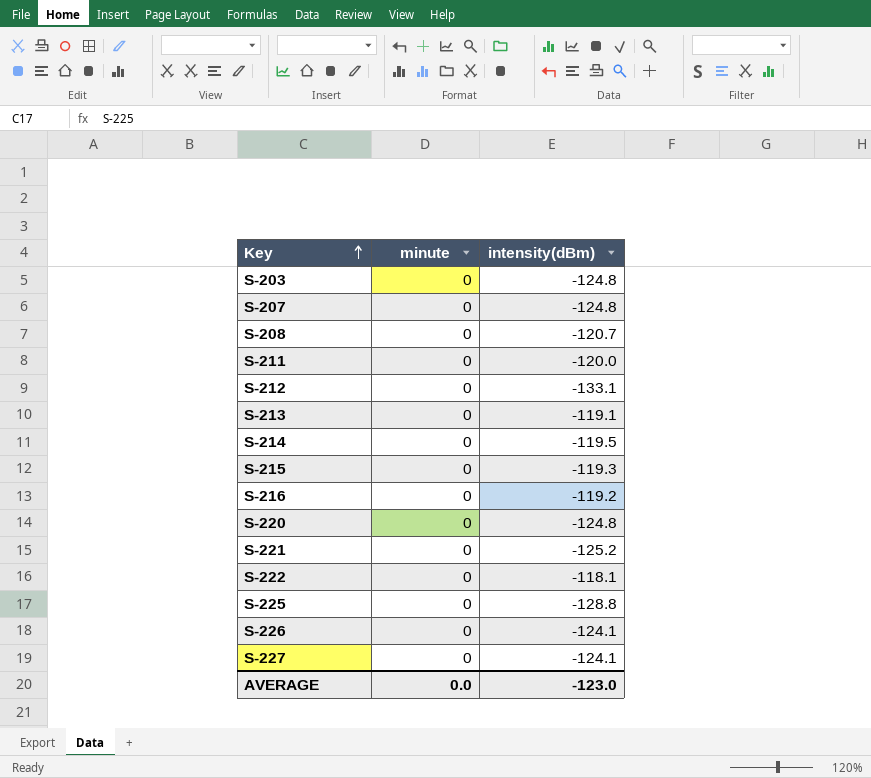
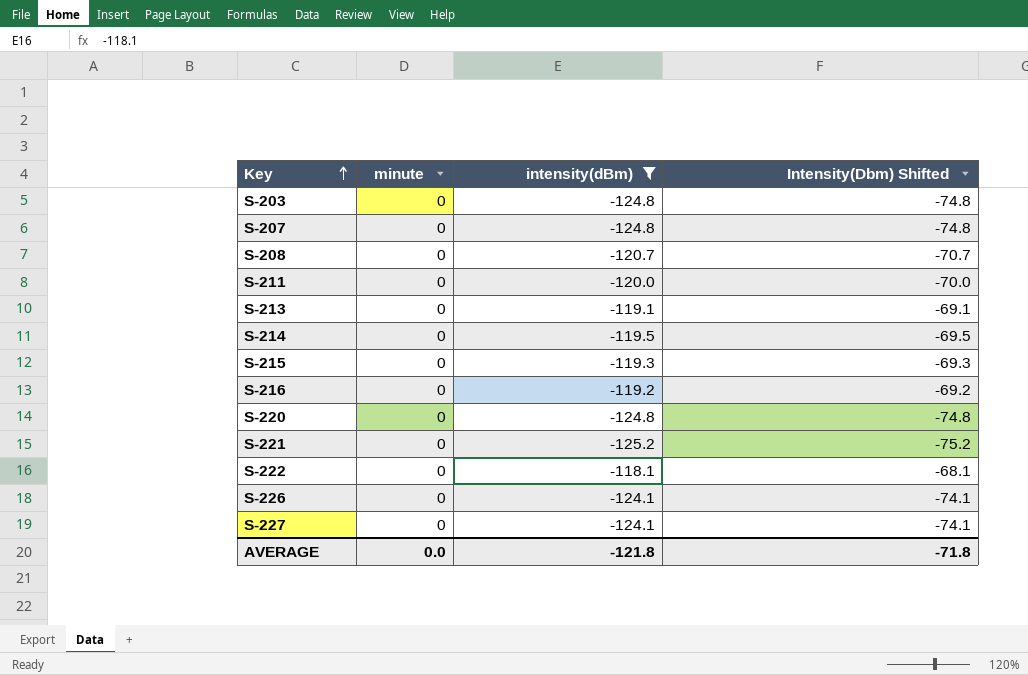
filter: none -> intensity(dBm) >= -125.2
column Intensity(Dbm) Shifted | formula: none -> [intensity(dBm)] + 50
AVERAGE | intensity(dBm): -123.0 -> -121.8

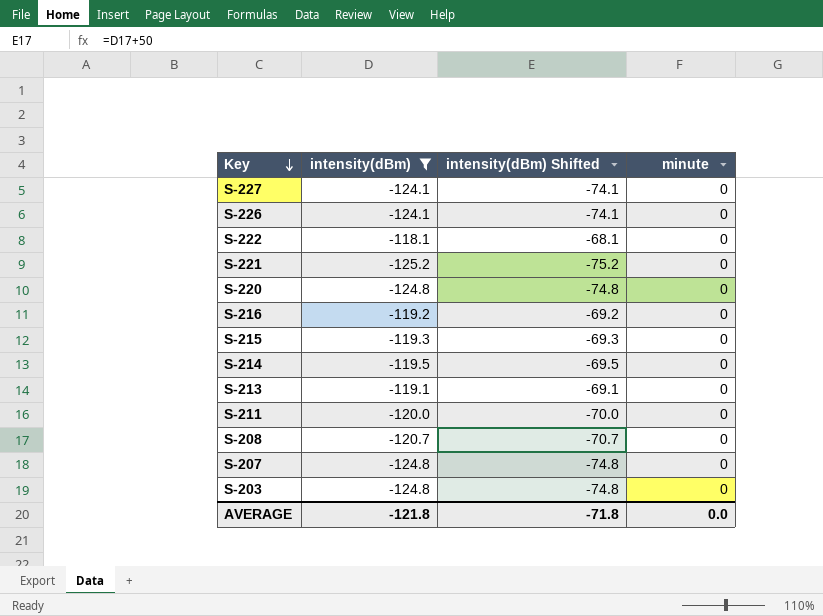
row order: Key ascending -> Key descending
column name: Intensity(Dbm) Shifted -> intensity(dBm) Shifted
column minute | position: 2 -> 4

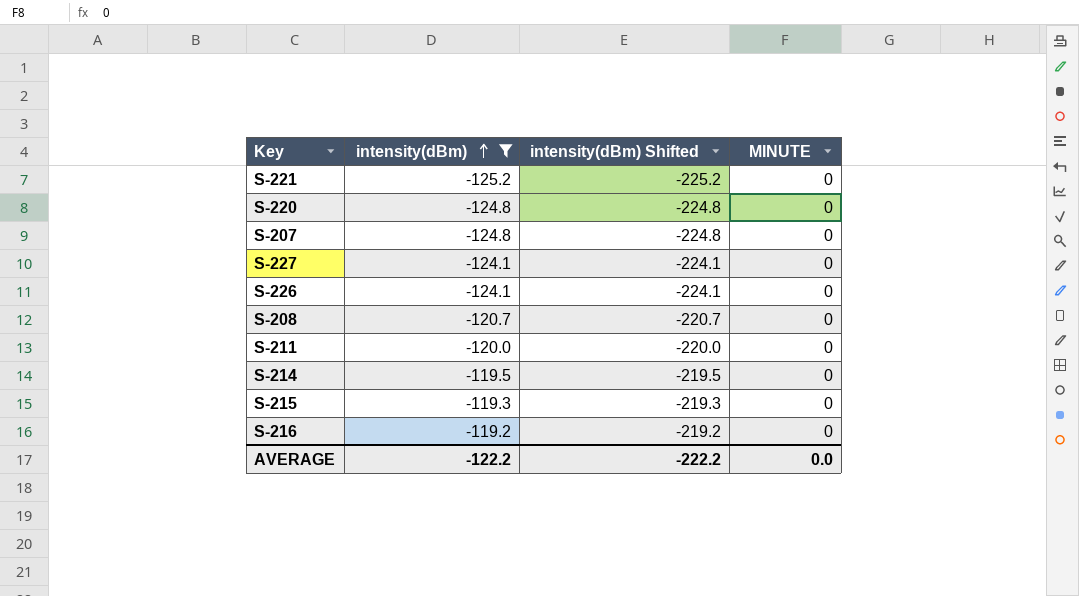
row order: Key descending -> intensity(dBm) ascending
column intensity(dBm) Shifted | formula: [intensity(dBm)] + 50 -> [intensity(dBm)] - 100
column name: minute -> MINUTE
row S-222: -118.1 | -68.1 | 0 -> none
row S-213: -119.1 | -69.1 | 0 -> none
row S-203: -124.8 | -74.8 | 0 -> none
AVERAGE | intensity(dBm): -121.8 -> -122.2
AVERAGE | intensity(dBm) Shifted: -71.8 -> -222.2

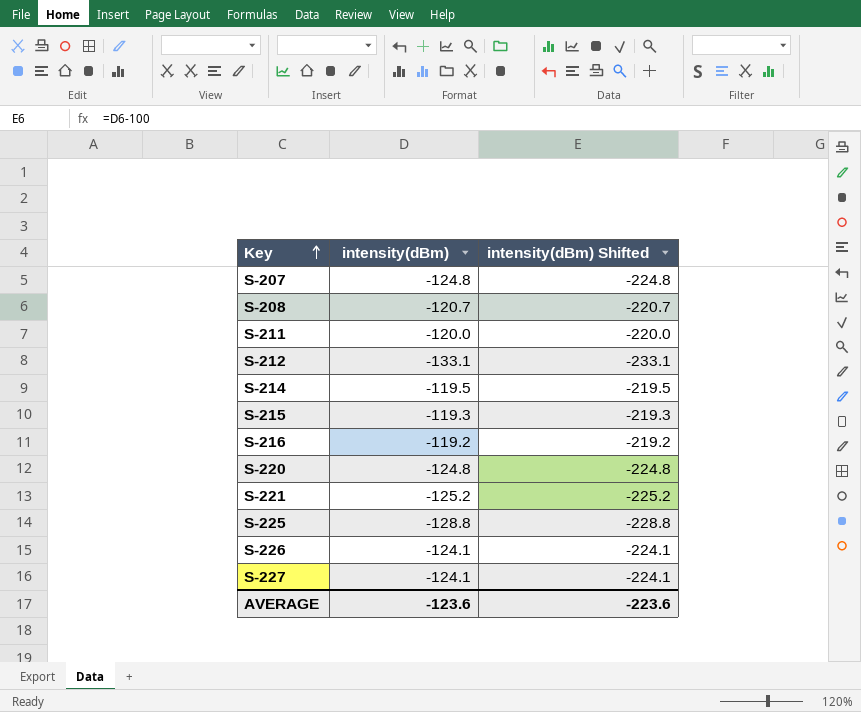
filter: intensity(dBm) >= -125.2 -> none
row order: intensity(dBm) ascending -> Key ascending
column MINUTE | position: 4 -> none
AVERAGE | intensity(dBm): -122.2 -> -123.6
AVERAGE | intensity(dBm) Shifted: -222.2 -> -223.6

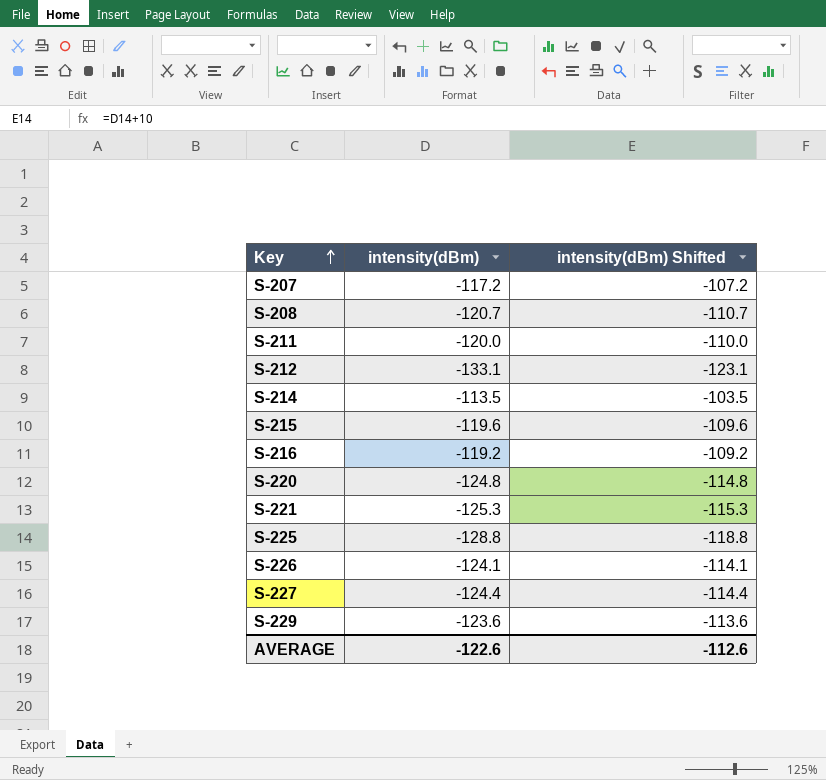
column intensity(dBm) Shifted | formula: [intensity(dBm)] - 100 -> [intensity(dBm)] + 10
S-207 | intensity(dBm): -124.8 -> -117.2
S-214 | intensity(dBm): -119.5 -> -113.5
S-215 | intensity(dBm): -119.3 -> -119.6
S-221 | intensity(dBm): -125.2 -> -125.3
S-227 | intensity(dBm): -124.1 -> -124.4
row S-229: none -> -123.6 | -113.6
AVERAGE | intensity(dBm): -123.6 -> -122.6
AVERAGE | intensity(dBm) Shifted: -223.6 -> -112.6

